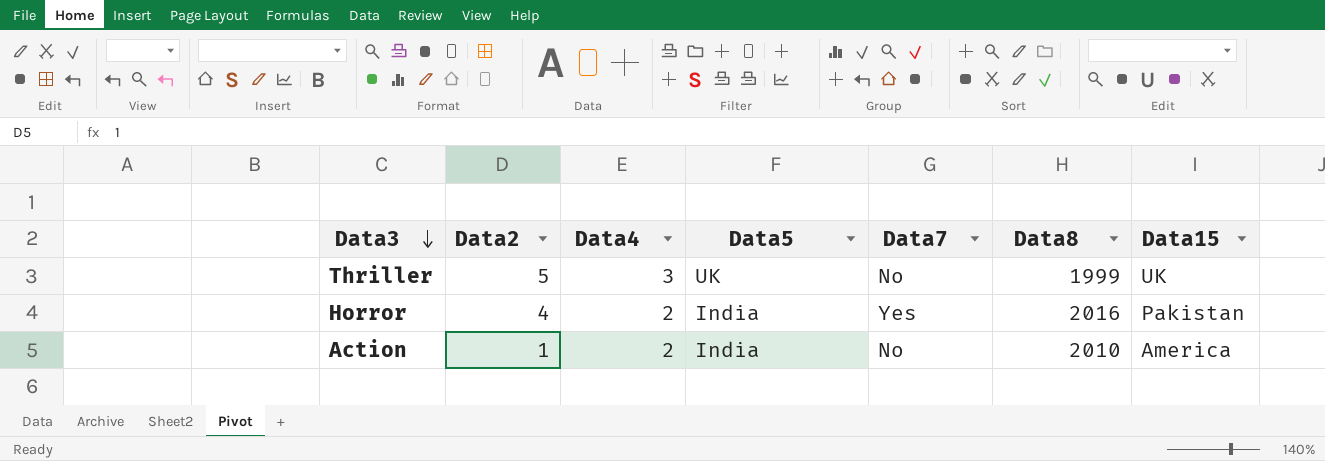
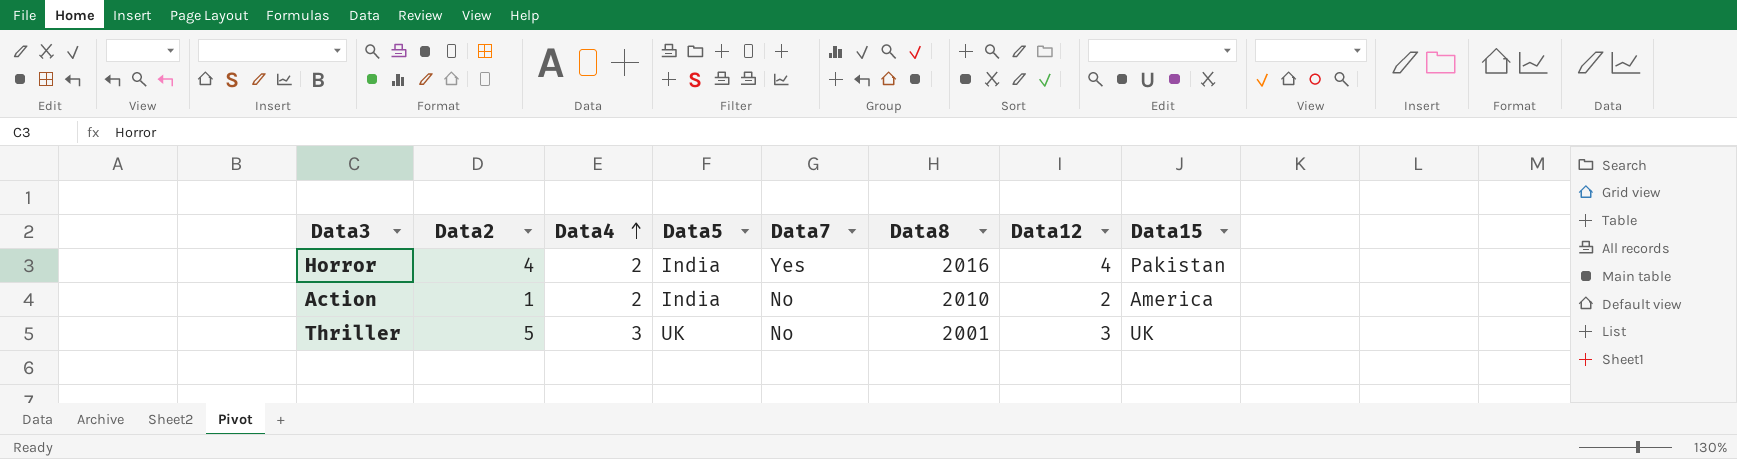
row order: Data3 descending -> Data4 ascending
column Data12 | position: none -> 7
Thriller | Data8: 1999 -> 2001

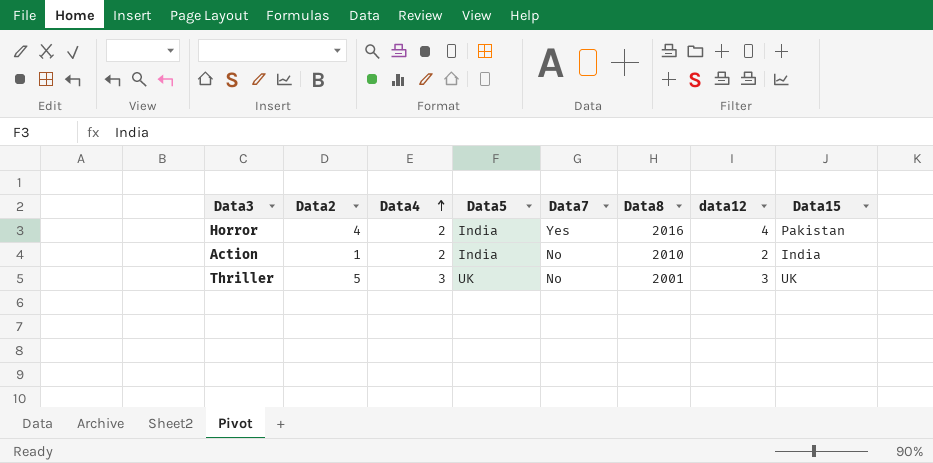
column name: Data12 -> data12
Action | Data15: America -> India

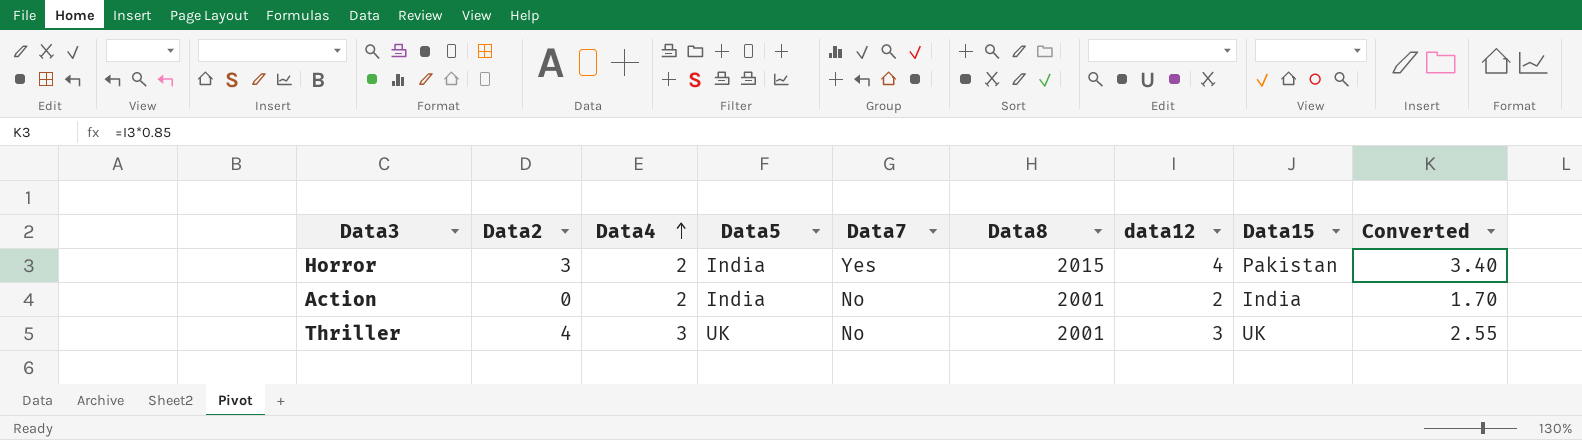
column Converted | formula: none -> [data12] * 0.85
Horror | Data2: 4 -> 3
Horror | Data8: 2016 -> 2015
Action | Data2: 1 -> 0
Action | Data8: 2010 -> 2001
Thriller | Data2: 5 -> 4

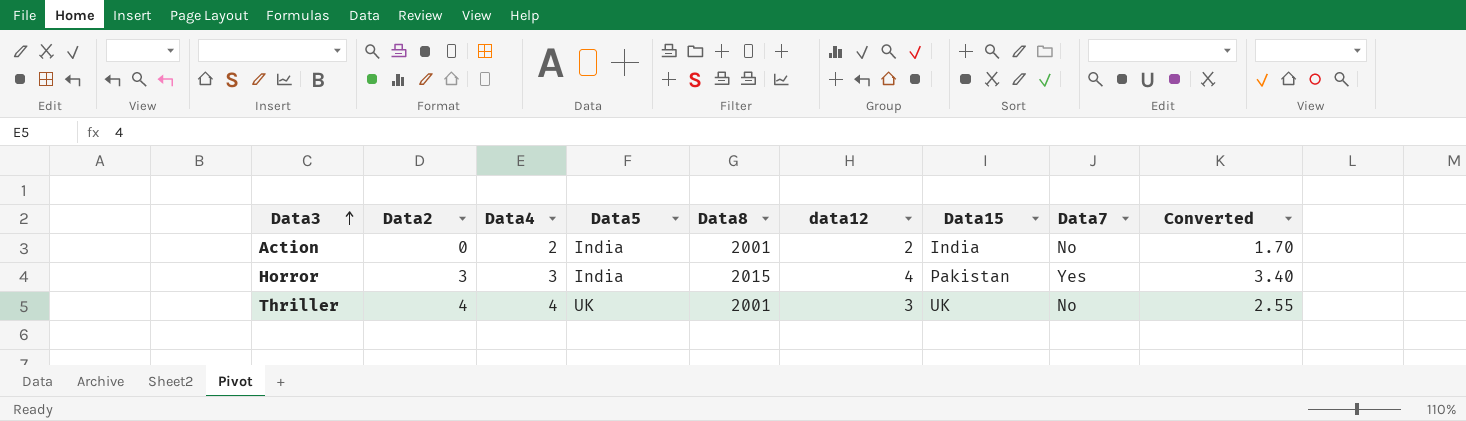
row order: Data4 ascending -> Data3 ascending
column Data7 | position: 5 -> 8
Horror | Data4: 2 -> 3
Thriller | Data4: 3 -> 4

